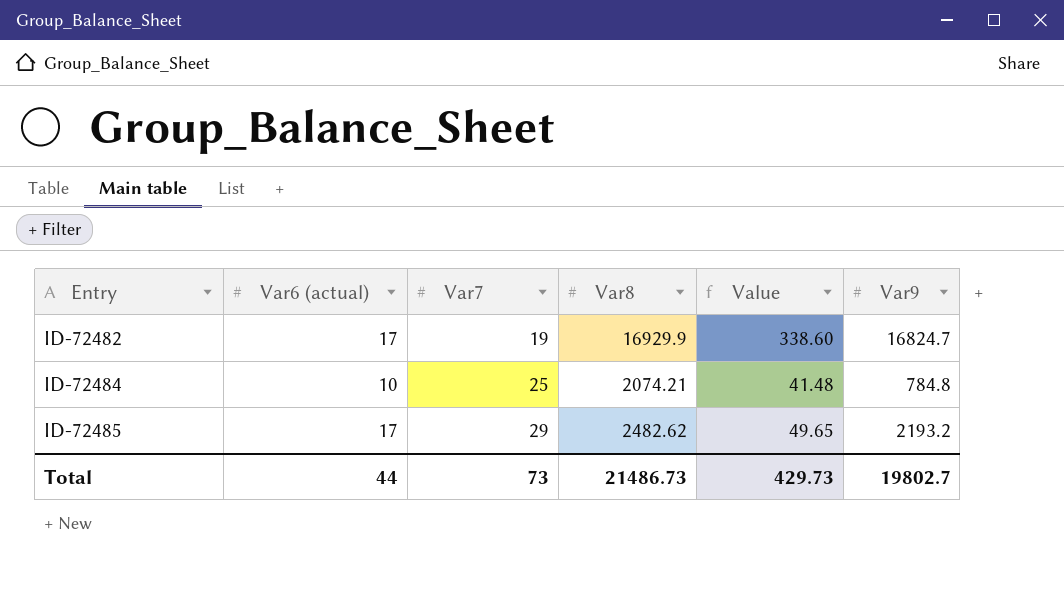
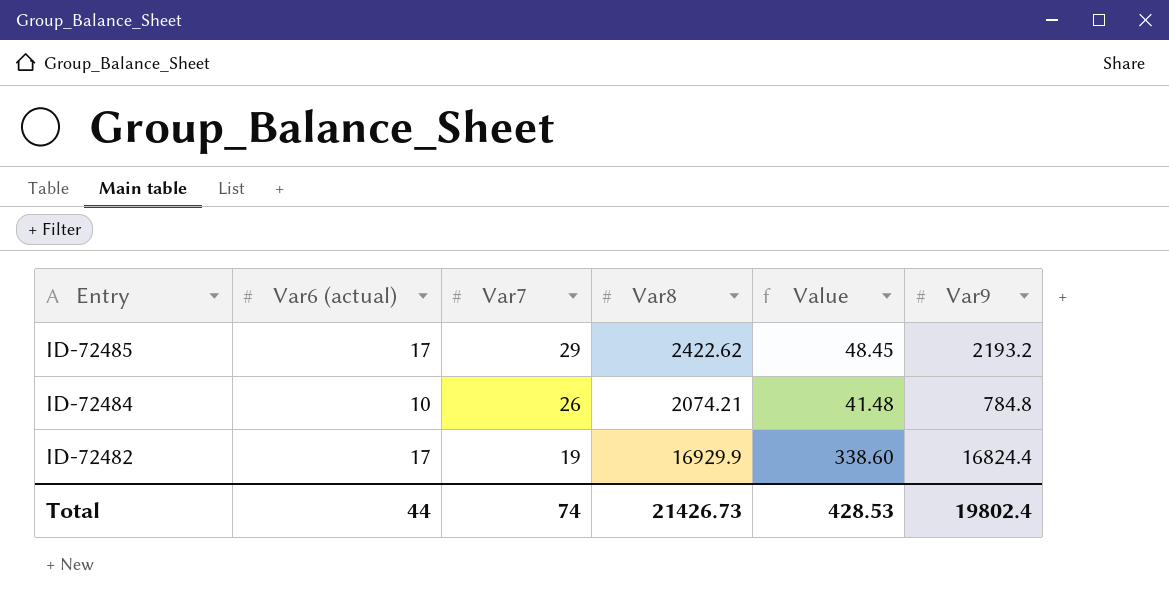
row order: Entry ascending -> Entry descending
ID-72485 | Var8: 2482.62 -> 2422.62
ID-72485 | Value: 49.65 -> 48.45
ID-72484 | Var7: 25 -> 26
ID-72482 | Var9: 16824.7 -> 16824.4
Total | Var7: 73 -> 74
Total | Var8: 21486.73 -> 21426.73
Total | Value: 429.73 -> 428.53
Total | Var9: 19802.7 -> 19802.4

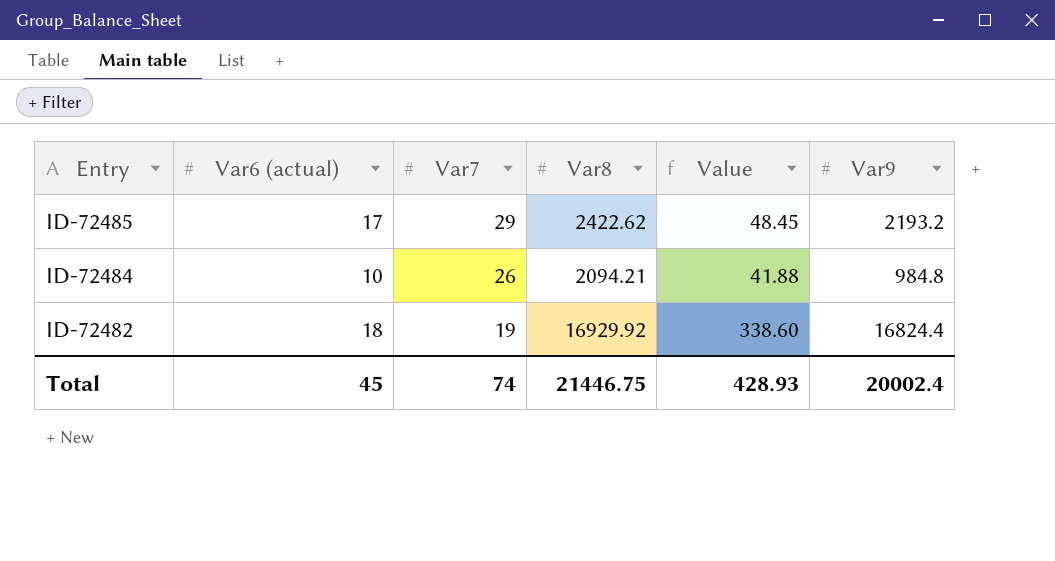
ID-72484 | Var8: 2074.21 -> 2094.21
ID-72484 | Value: 41.48 -> 41.88
ID-72484 | Var9: 784.8 -> 984.8
ID-72482 | Var6 (actual): 17 -> 18
ID-72482 | Var8: 16929.9 -> 16929.92
Total | Var6 (actual): 44 -> 45
Total | Var8: 21426.73 -> 21446.75
Total | Value: 428.53 -> 428.93
Total | Var9: 19802.4 -> 20002.4

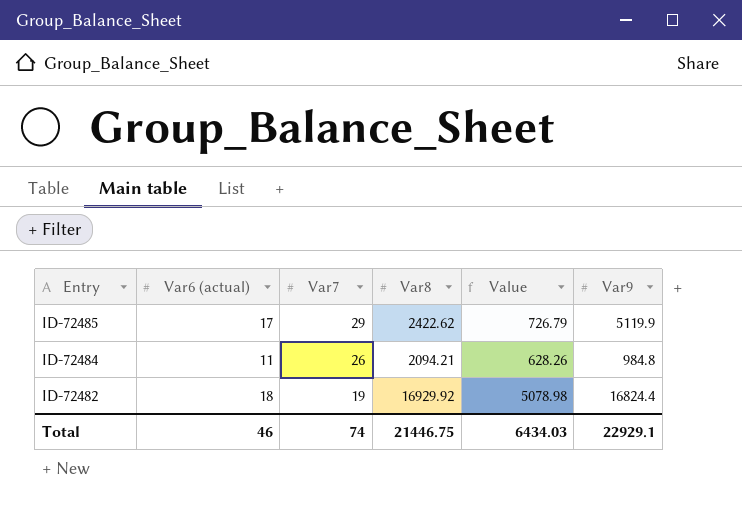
column Value | formula: [Var8] * 0.02 -> [Var8] * 0.3
ID-72485 | Var9: 2193.2 -> 5119.9
ID-72484 | Var6 (actual): 10 -> 11
Total | Var6 (actual): 45 -> 46
Total | Value: 428.93 -> 6434.03
Total | Var9: 20002.4 -> 22929.1

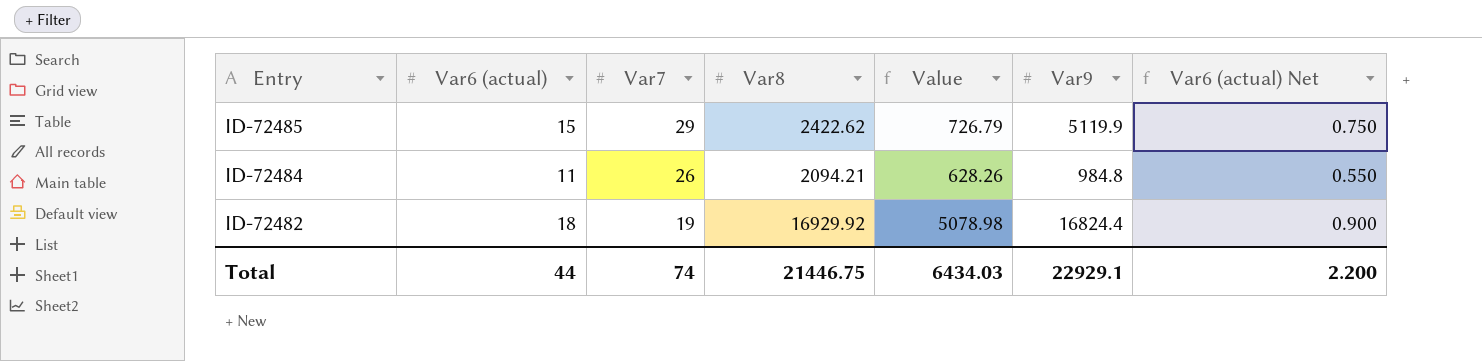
column Var6 (actual) Net | formula: none -> [Var6 (actual)] * 0.05
ID-72485 | Var6 (actual): 17 -> 15
Total | Var6 (actual): 46 -> 44

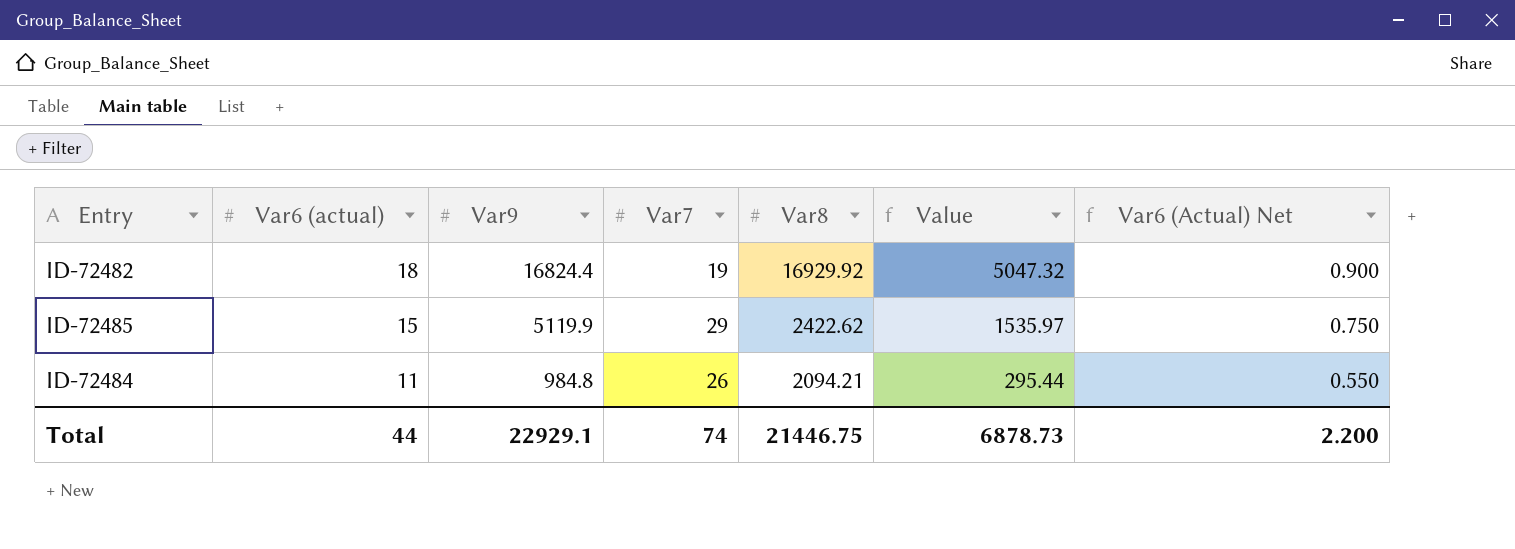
row order: Entry descending -> Var6 (actual) descending
column Var9 | position: 6 -> 3
column Value | formula: [Var8] * 0.3 -> [Var9] * 0.3
column name: Var6 (actual) Net -> Var6 (Actual) Net
Total | Value: 6434.03 -> 6878.73

